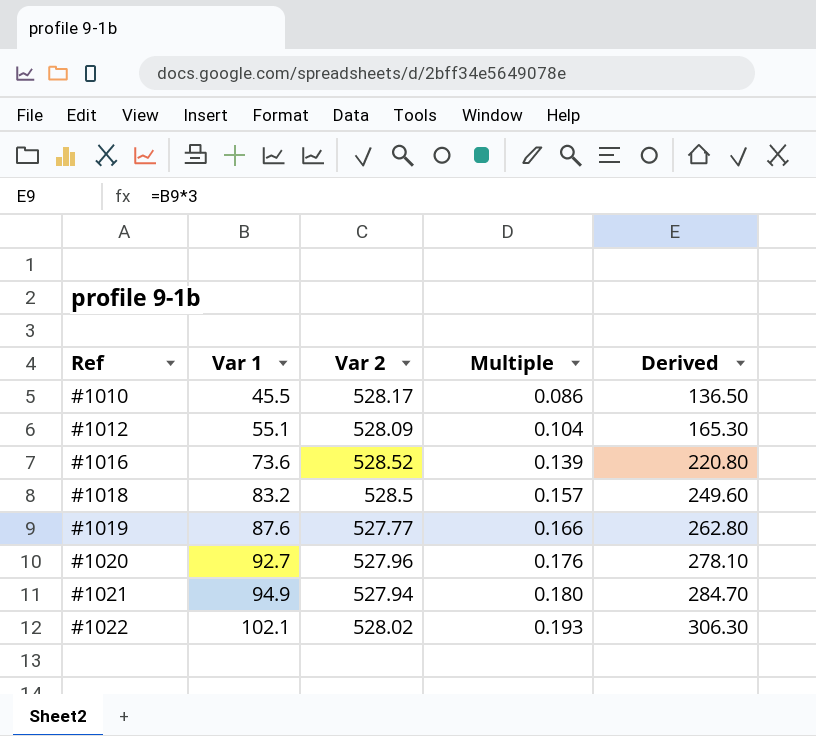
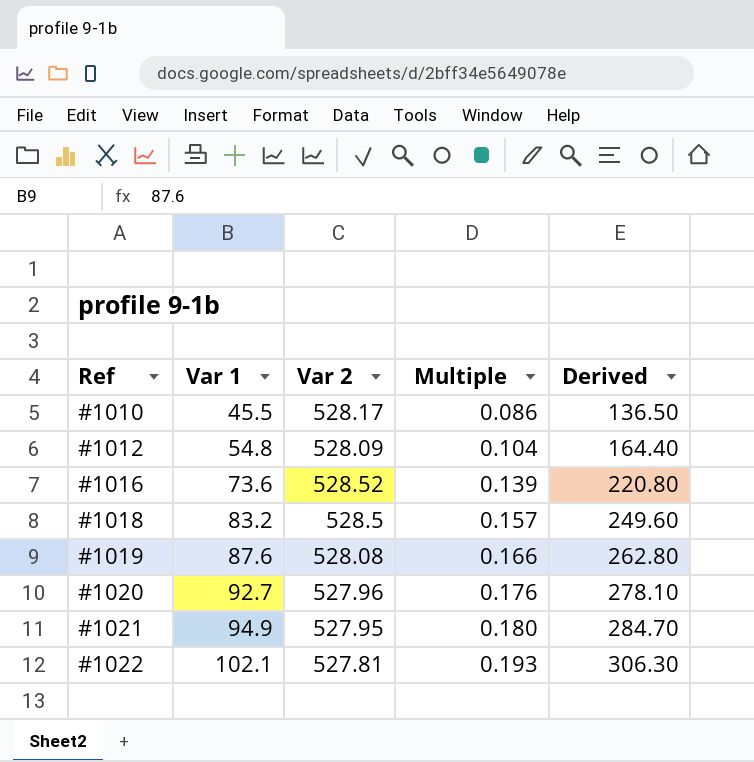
#1012 | Var 1: 55.1 -> 54.8
#1012 | Derived: 165.30 -> 164.40
#1019 | Var 2: 527.77 -> 528.08
#1021 | Var 2: 527.94 -> 527.95
#1022 | Var 2: 528.02 -> 527.81

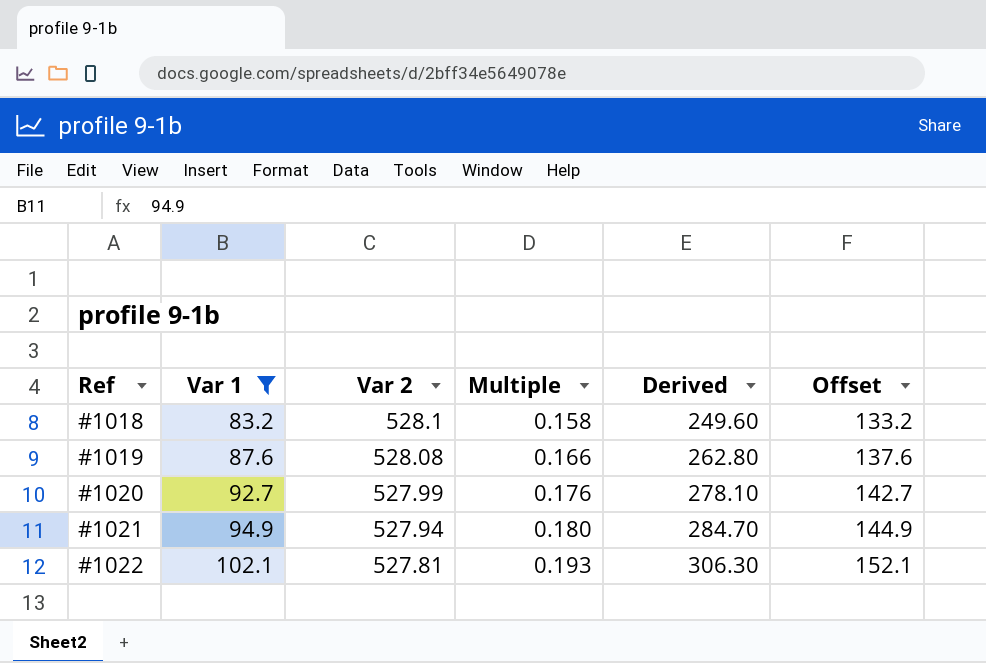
filter: none -> Var 1 >= 83.2
column Offset | formula: none -> [Var 1] + 50
#1018 | Var 2: 528.5 -> 528.1
#1018 | Multiple: 0.157 -> 0.158
#1020 | Var 2: 527.96 -> 527.99
#1021 | Var 2: 527.95 -> 527.94

